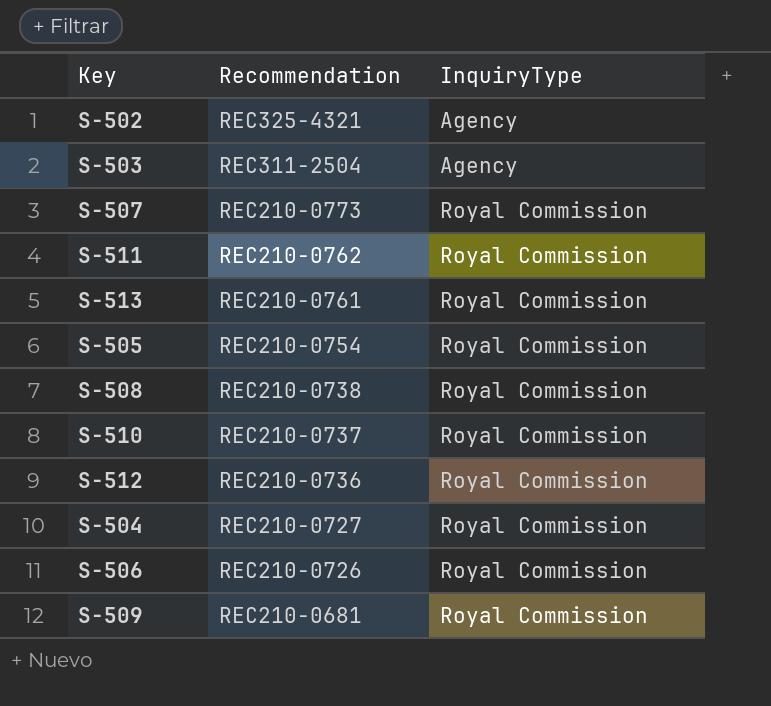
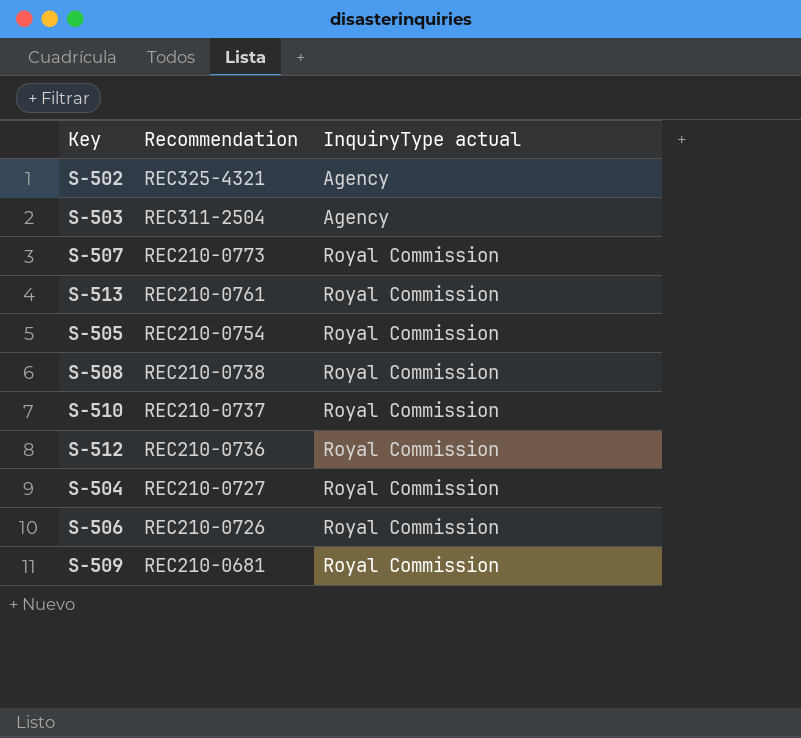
column name: InquiryType -> InquiryType actual
row S-511: REC210-0762 | Royal Commission -> none

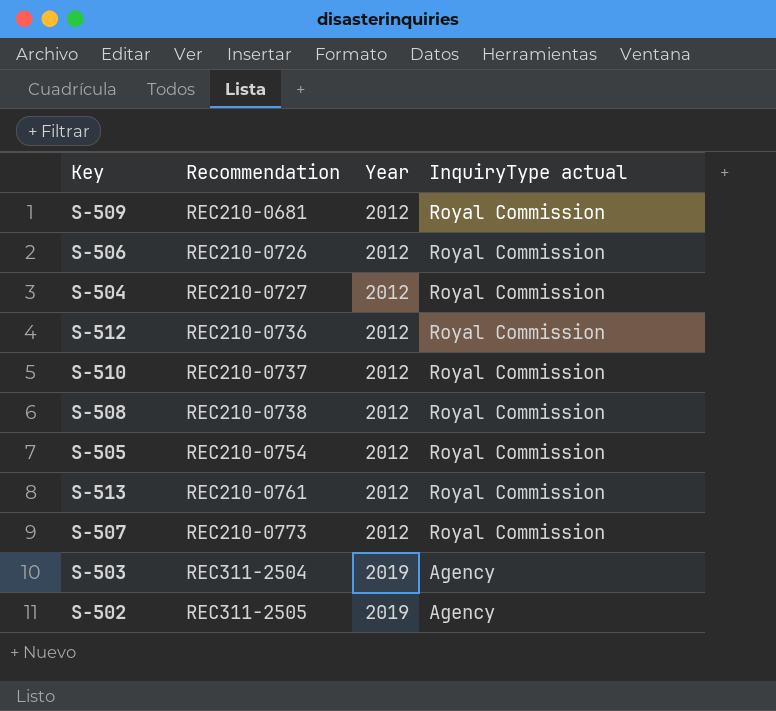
row order: Recommendation descending -> Recommendation ascending
column Year | position: none -> 3
S-502 | Recommendation: REC325-4321 -> REC311-2505

